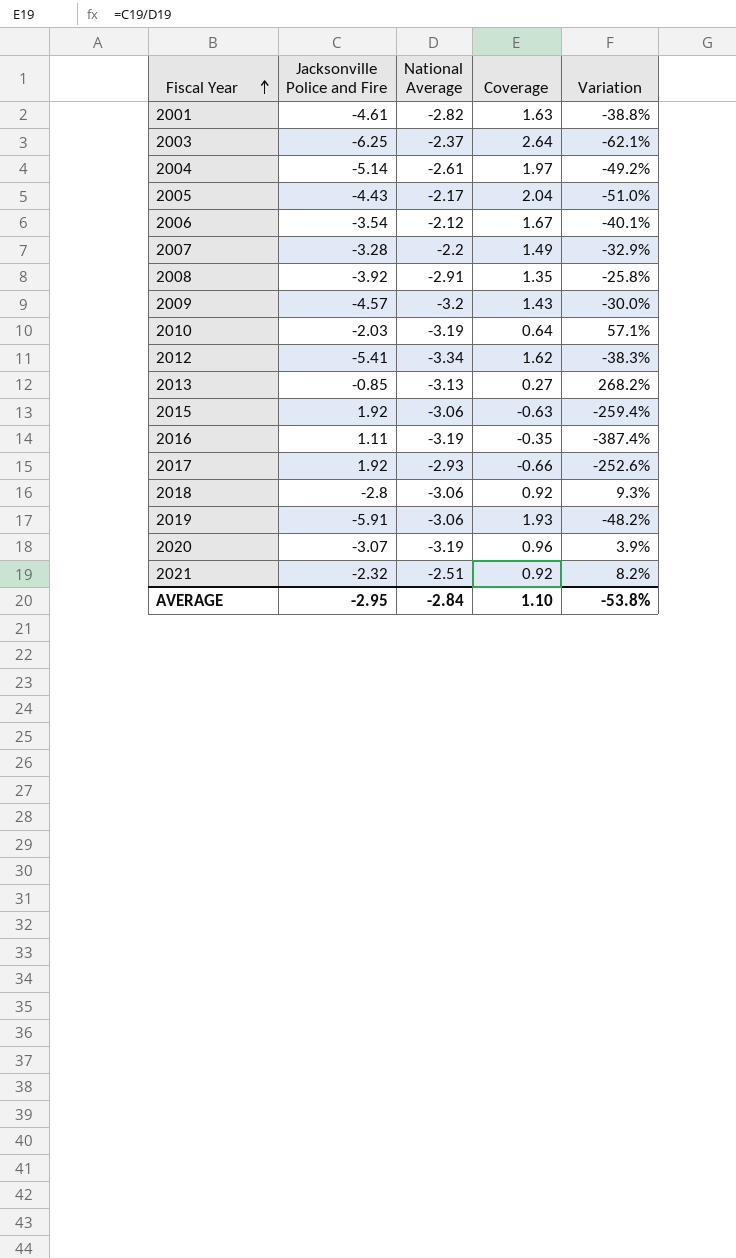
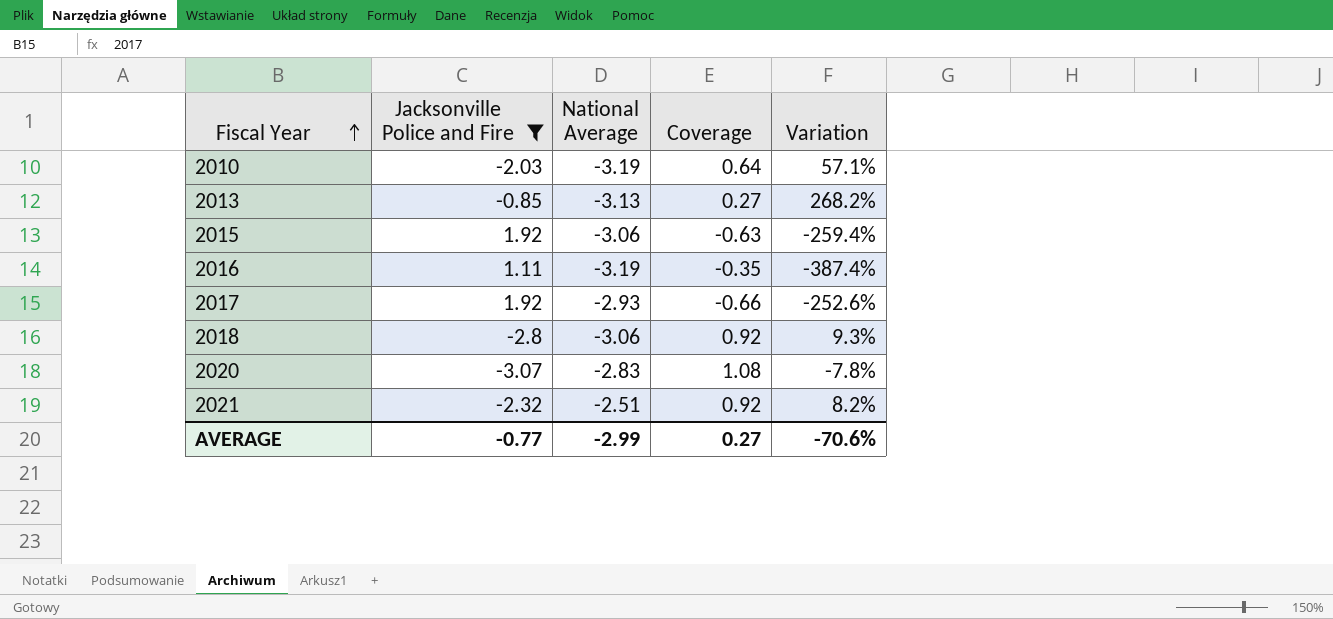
filter: none -> Jacksonville Police and Fire >= -3.07
2020 | National Average: -3.19 -> -2.83
2020 | Coverage: 0.96 -> 1.08
2020 | Variation: 3.9% -> -7.8%
AVERAGE | Jacksonville Police and Fire: -2.95 -> -0.77
AVERAGE | National Average: -2.84 -> -2.99
AVERAGE | Coverage: 1.10 -> 0.27
AVERAGE | Variation: -53.8% -> -70.6%

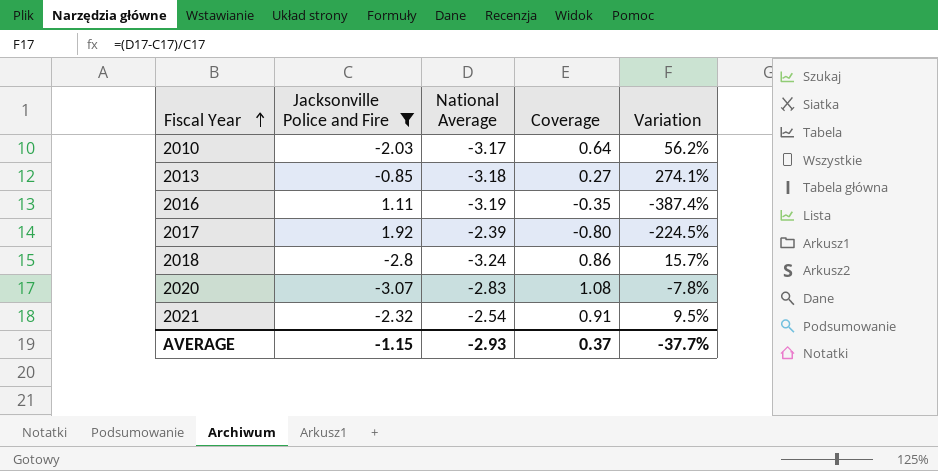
row 2015: 1.92 | -3.06 | -0.63 | -259.4% -> none
2010 | National Average: -3.19 -> -3.17
2010 | Variation: 57.1% -> 56.2%
2013 | National Average: -3.13 -> -3.18
2013 | Variation: 268.2% -> 274.1%
2017 | National Average: -2.93 -> -2.39
2017 | Coverage: -0.66 -> -0.80
2017 | Variation: -252.6% -> -224.5%
2018 | National Average: -3.06 -> -3.24
2018 | Coverage: 0.92 -> 0.86
2018 | Variation: 9.3% -> 15.7%
2021 | National Average: -2.51 -> -2.54
2021 | Coverage: 0.92 -> 0.91
2021 | Variation: 8.2% -> 9.5%
AVERAGE | Jacksonville Police and Fire: -0.77 -> -1.15
AVERAGE | National Average: -2.99 -> -2.93
AVERAGE | Coverage: 0.27 -> 0.37
AVERAGE | Variation: -70.6% -> -37.7%

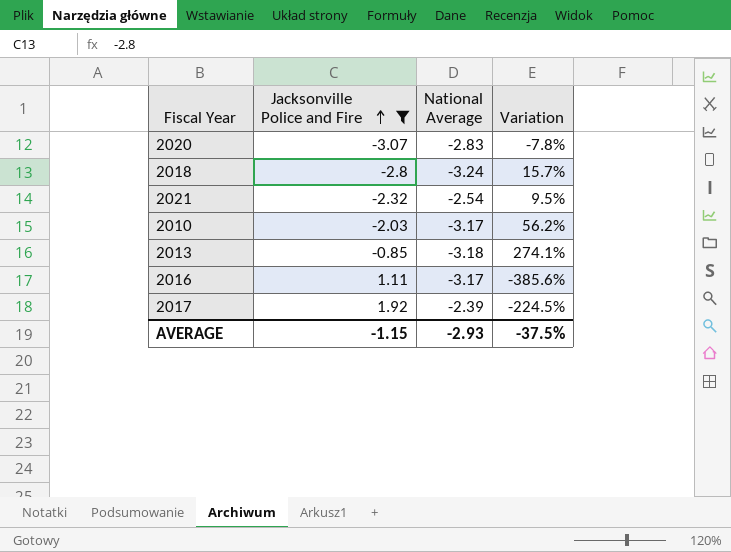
row order: Fiscal Year ascending -> Jacksonville Police and Fire ascending
column Coverage | formula: [Jacksonville Police and Fire] / [National Average] -> none
2016 | National Average: -3.19 -> -3.17
2016 | Variation: -387.4% -> -385.6%
AVERAGE | Variation: -37.7% -> -37.5%

